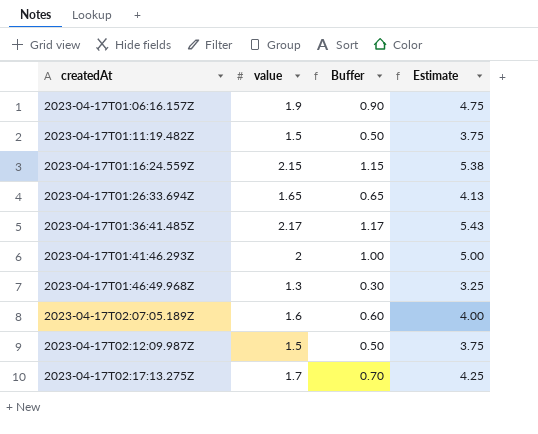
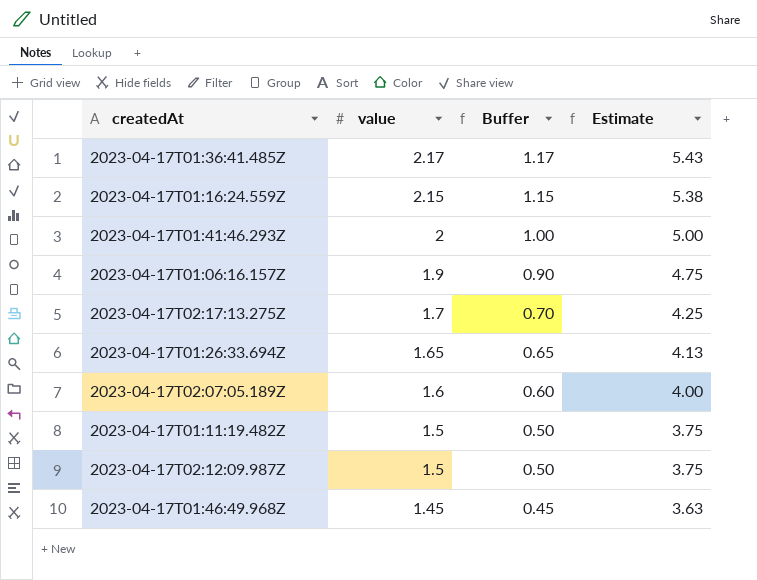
row order: createdAt ascending -> value descending
2023-04-17T01:46:49.968Z | value: 1.3 -> 1.45
2023-04-17T01:46:49.968Z | Buffer: 0.30 -> 0.45
2023-04-17T01:46:49.968Z | Estimate: 3.25 -> 3.63

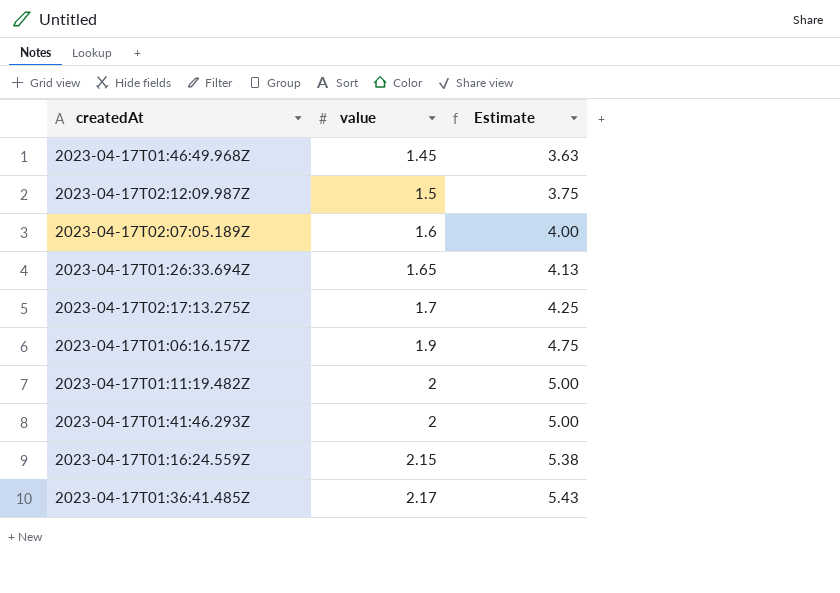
row order: value descending -> value ascending
column Buffer | formula: [value] - 1 -> none
2023-04-17T01:11:19.482Z | value: 1.5 -> 2
2023-04-17T01:11:19.482Z | Estimate: 3.75 -> 5.00

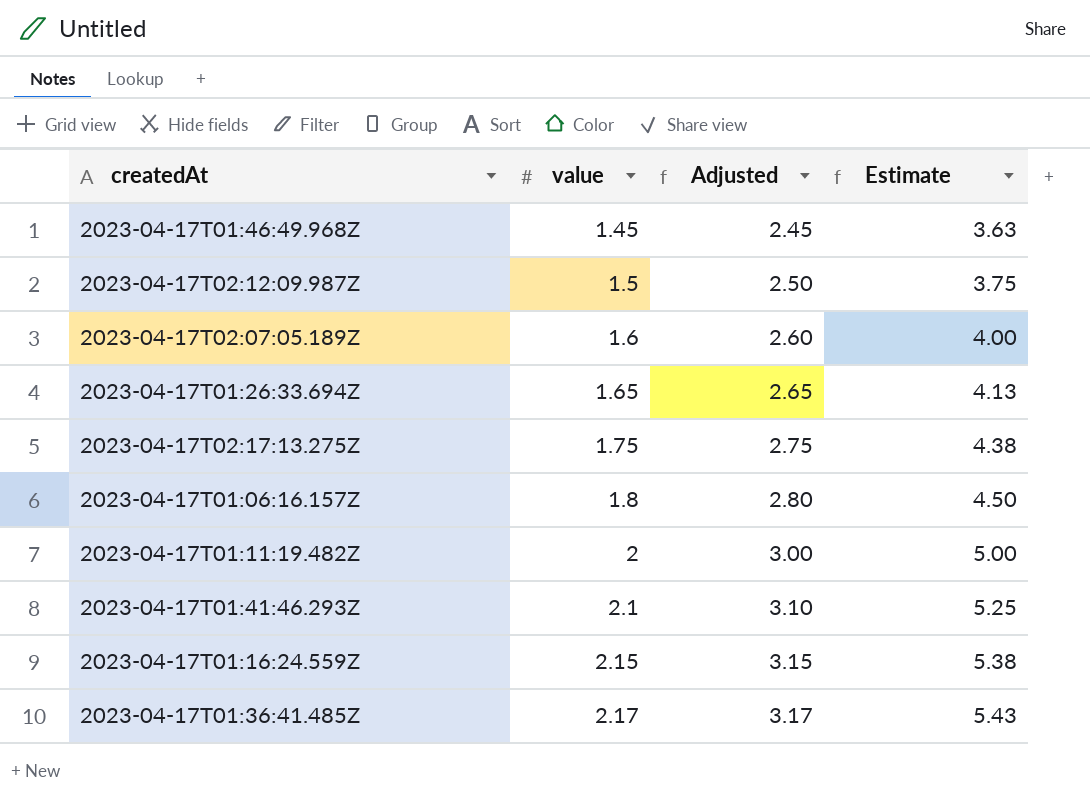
column Adjusted | formula: none -> [value] + 1
2023-04-17T02:17:13.275Z | value: 1.7 -> 1.75
2023-04-17T02:17:13.275Z | Estimate: 4.25 -> 4.38
2023-04-17T01:06:16.157Z | value: 1.9 -> 1.8
2023-04-17T01:06:16.157Z | Estimate: 4.75 -> 4.50
2023-04-17T01:41:46.293Z | value: 2 -> 2.1
2023-04-17T01:41:46.293Z | Estimate: 5.00 -> 5.25

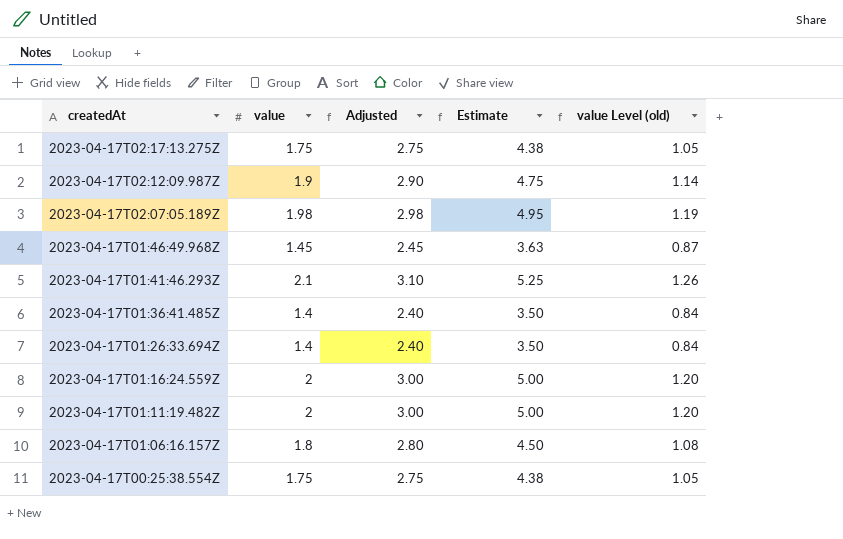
row order: value ascending -> createdAt descending
column value Level (old) | formula: none -> [value] * 0.6
2023-04-17T02:12:09.987Z | value: 1.5 -> 1.9
2023-04-17T02:12:09.987Z | Adjusted: 2.50 -> 2.90
2023-04-17T02:12:09.987Z | Estimate: 3.75 -> 4.75
2023-04-17T02:07:05.189Z | value: 1.6 -> 1.98
2023-04-17T02:07:05.189Z | Adjusted: 2.60 -> 2.98
2023-04-17T02:07:05.189Z | Estimate: 4.00 -> 4.95
2023-04-17T01:36:41.485Z | value: 2.17 -> 1.4
2023-04-17T01:36:41.485Z | Adjusted: 3.17 -> 2.40
2023-04-17T01:36:41.485Z | Estimate: 5.43 -> 3.50
2023-04-17T01:26:33.694Z | value: 1.65 -> 1.4
2023-04-17T01:26:33.694Z | Adjusted: 2.65 -> 2.40
2023-04-17T01:26:33.694Z | Estimate: 4.13 -> 3.50
2023-04-17T01:16:24.559Z | value: 2.15 -> 2
2023-04-17T01:16:24.559Z | Adjusted: 3.15 -> 3.00
2023-04-17T01:16:24.559Z | Estimate: 5.38 -> 5.00
row 2023-04-17T00:25:38.554Z: none -> 1.75 | 2.75 | 4.38 | 1.05

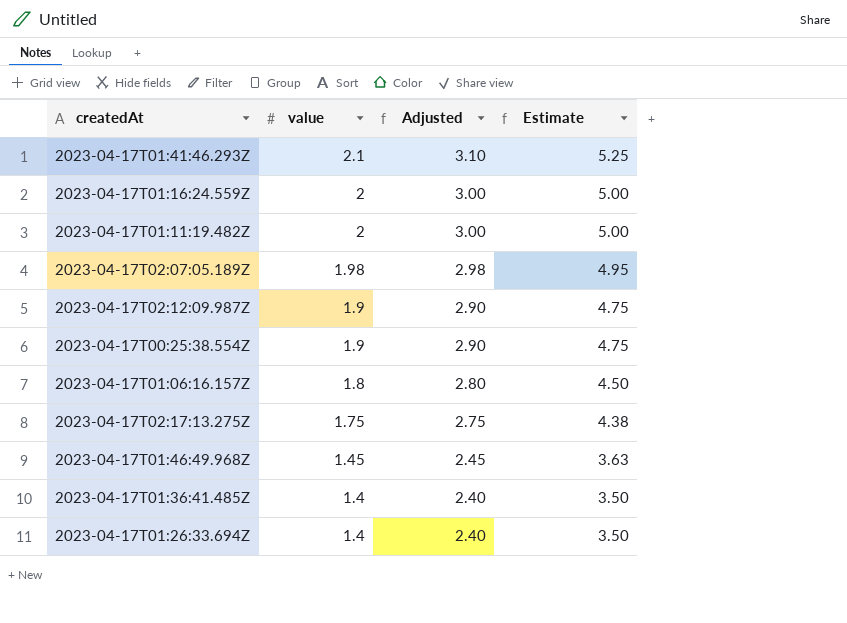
row order: createdAt descending -> value descending
column value Level (old) | formula: [value] * 0.6 -> none
2023-04-17T00:25:38.554Z | value: 1.75 -> 1.9
2023-04-17T00:25:38.554Z | Adjusted: 2.75 -> 2.90
2023-04-17T00:25:38.554Z | Estimate: 4.38 -> 4.75

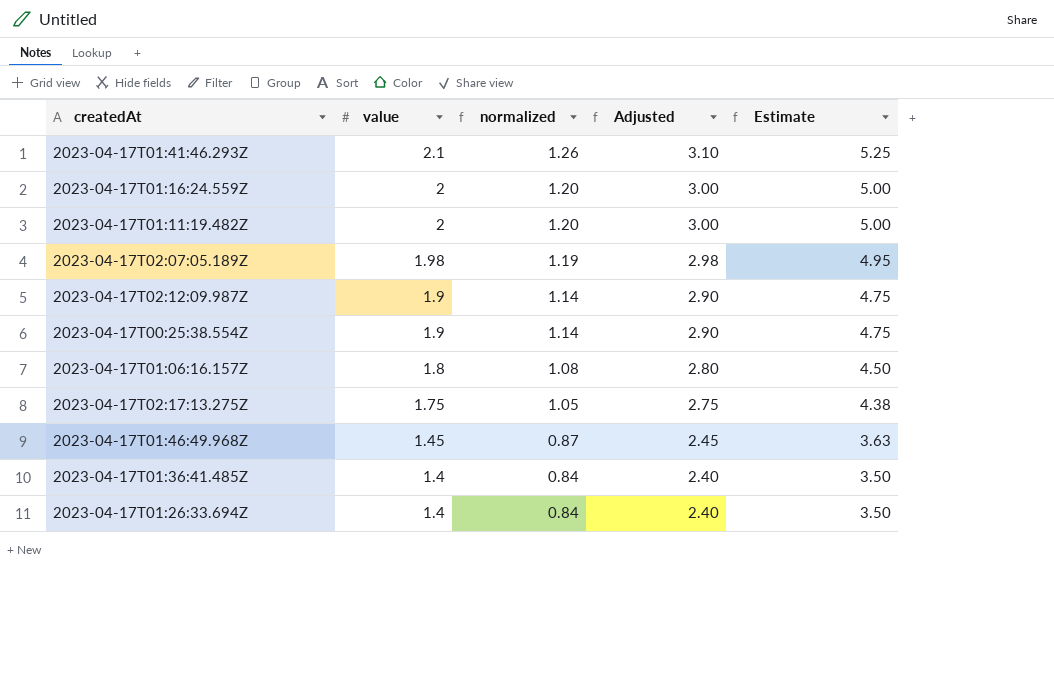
column normalized | formula: none -> [value] * 0.6

